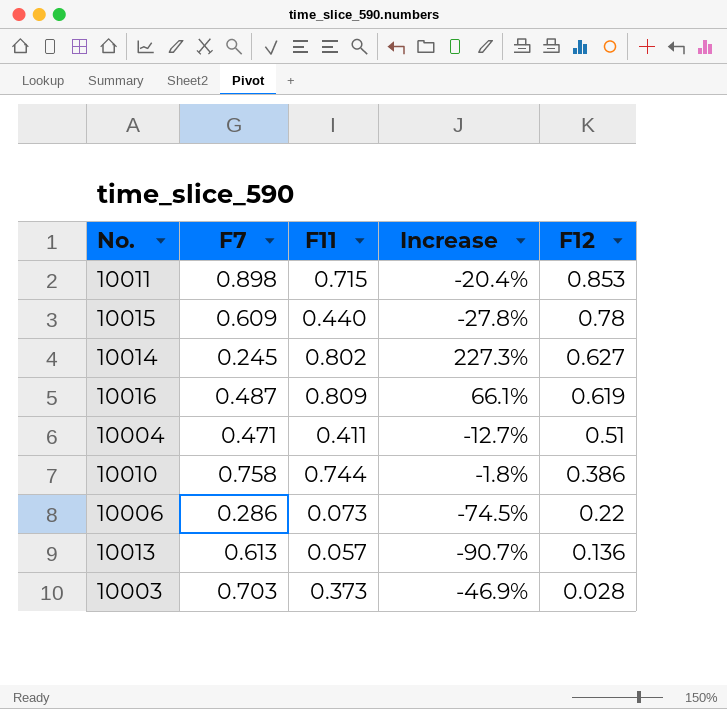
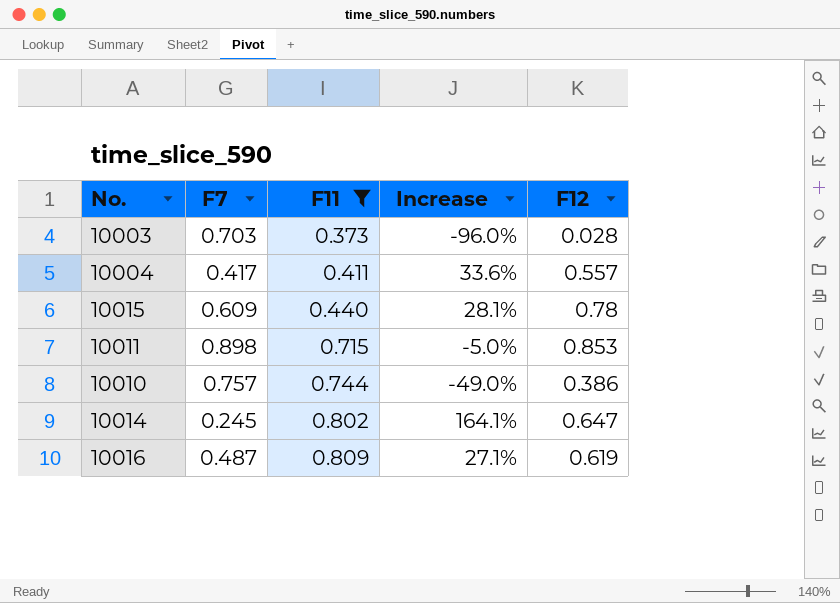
filter: none -> F11 >= 0.373
row order: F12 descending -> F11 ascending
column Increase | formula: ([F11] - [F7]) / [F7] -> ([F12] - [F7]) / [F7]
10004 | F7: 0.471 -> 0.417
10004 | F12: 0.51 -> 0.557
10010 | F7: 0.758 -> 0.757
10014 | F12: 0.627 -> 0.647

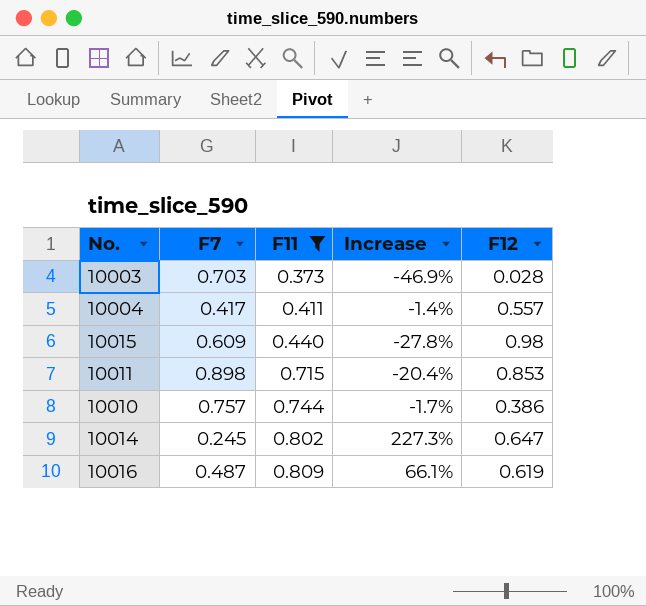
column Increase | formula: ([F12] - [F7]) / [F7] -> ([F11] - [F7]) / [F7]
10015 | F12: 0.78 -> 0.98

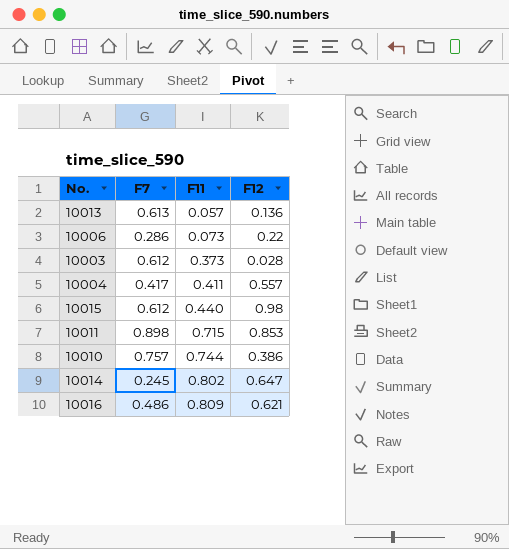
filter: F11 >= 0.373 -> none
column Increase | formula: ([F11] - [F7]) / [F7] -> none
10003 | F7: 0.703 -> 0.612
10015 | F7: 0.609 -> 0.612
10016 | F7: 0.487 -> 0.486
10016 | F12: 0.619 -> 0.621

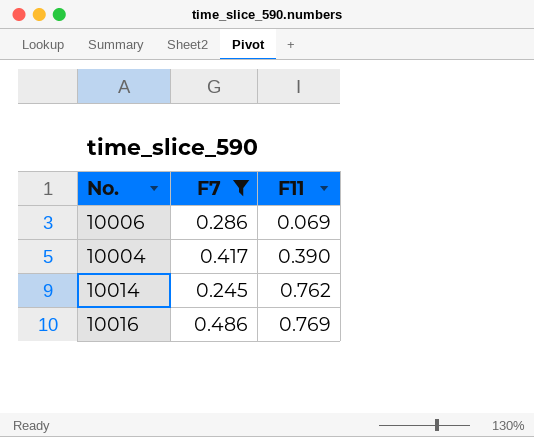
filter: none -> F7 <= 0.486
column F12 | position: 4 -> none
10006 | F11: 0.073 -> 0.069
10004 | F11: 0.411 -> 0.390
10014 | F11: 0.802 -> 0.762
10016 | F11: 0.809 -> 0.769

